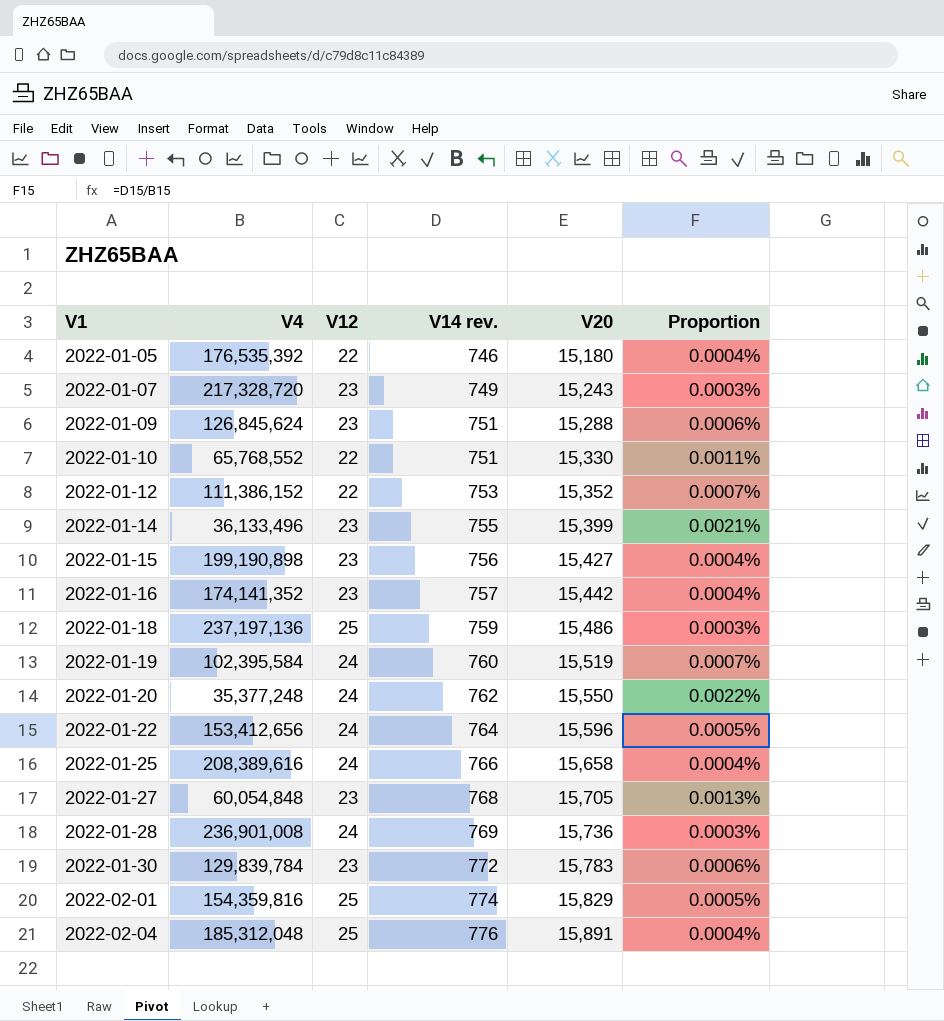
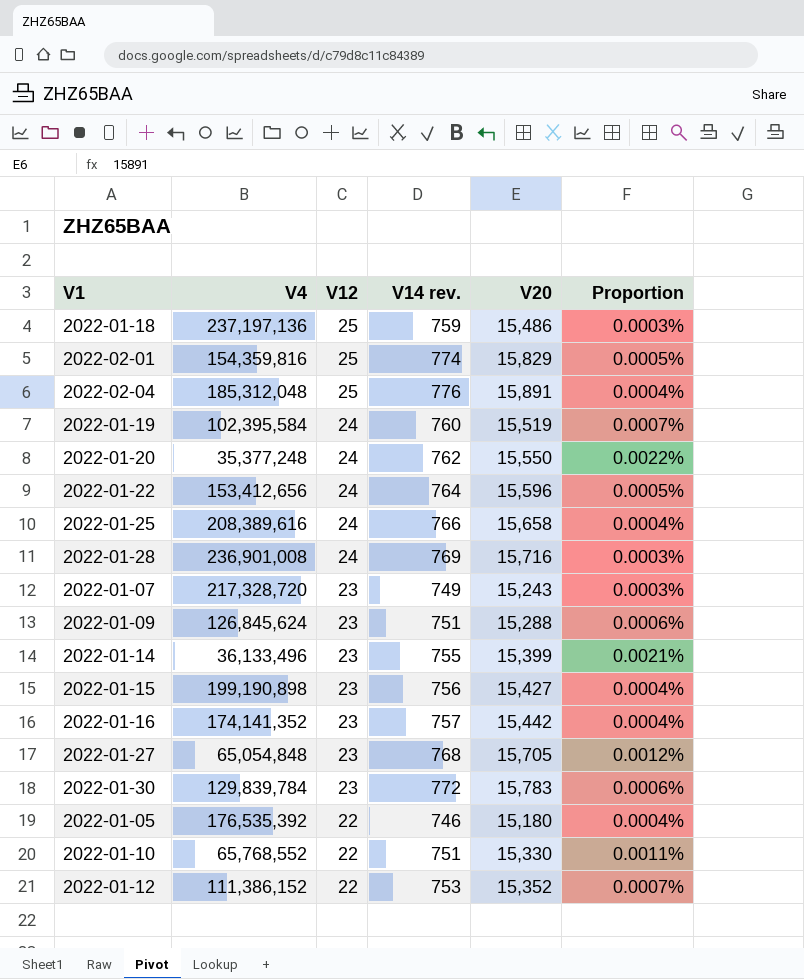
row order: V1 ascending -> V12 descending
2022-01-28 | V20: 15,736 -> 15,716
2022-01-27 | V4: 60,054,848 -> 65,054,848
2022-01-27 | Proportion: 0.0013% -> 0.0012%

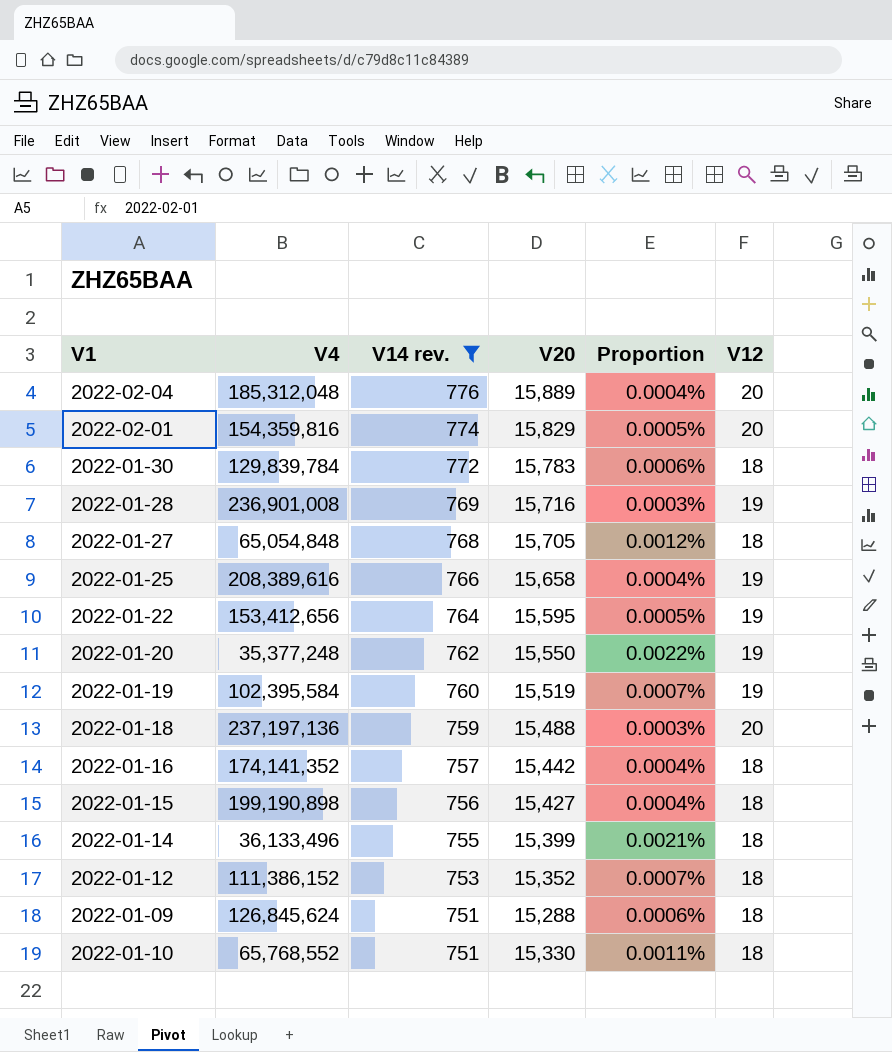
filter: none -> V14 rev. >= 751
row order: V12 descending -> V14 rev. descending
column V12 | position: 3 -> 6
2022-02-04 | V20: 15,891 -> 15,889
2022-02-04 | V12: 25 -> 20
2022-02-01 | V12: 25 -> 20
2022-01-30 | V12: 23 -> 18
2022-01-28 | V12: 24 -> 19
2022-01-27 | V12: 23 -> 18
2022-01-25 | V12: 24 -> 19
2022-01-22 | V20: 15,596 -> 15,595
2022-01-22 | V12: 24 -> 19
2022-01-20 | V12: 24 -> 19
2022-01-19 | V12: 24 -> 19
2022-01-18 | V20: 15,486 -> 15,488
2022-01-18 | V12: 25 -> 20
2022-01-16 | V12: 23 -> 18
2022-01-15 | V12: 23 -> 18
2022-01-14 | V12: 23 -> 18
2022-01-12 | V12: 22 -> 18
2022-01-09 | V12: 23 -> 18
2022-01-10 | V12: 22 -> 18

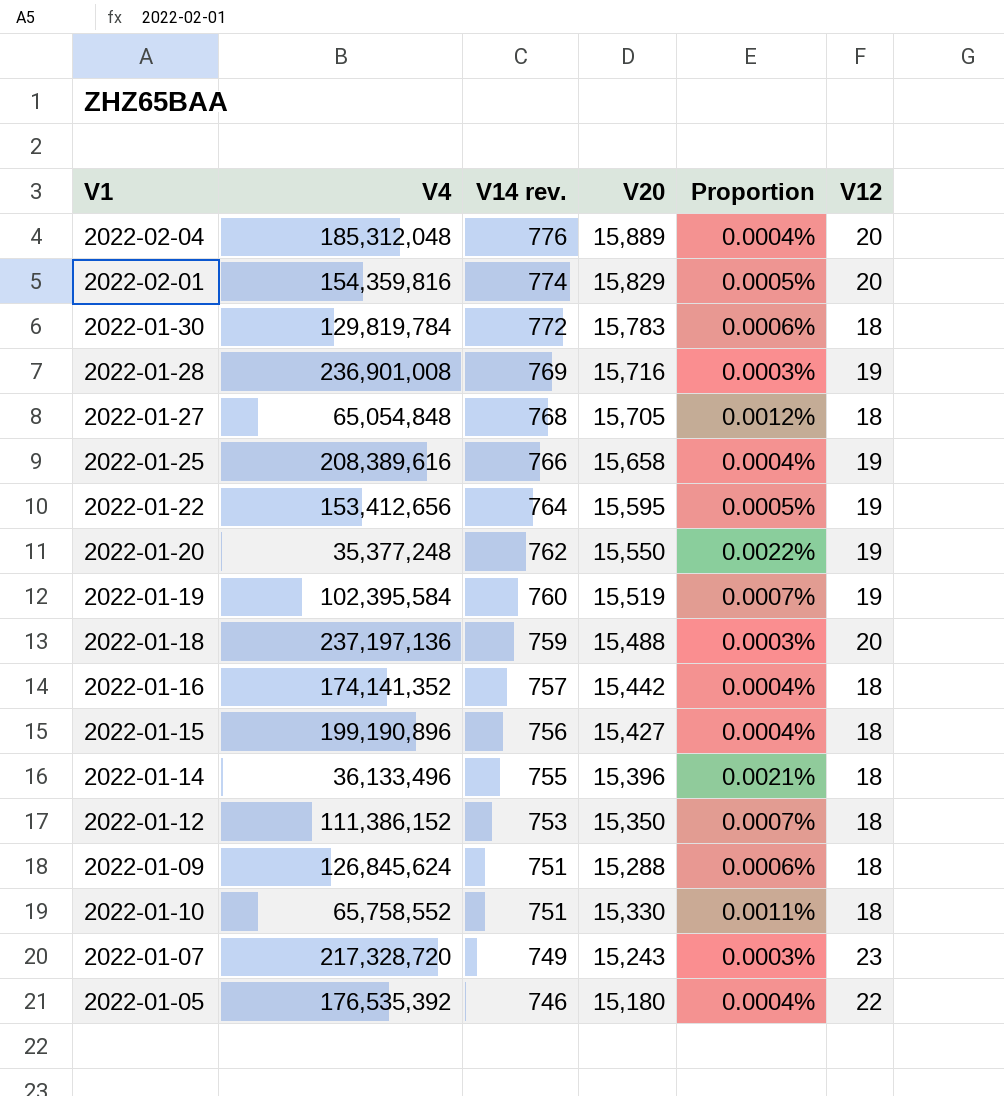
filter: V14 rev. >= 751 -> none
2022-01-30 | V4: 129,839,784 -> 129,819,784
2022-01-15 | V4: 199,190,898 -> 199,190,896
2022-01-14 | V20: 15,399 -> 15,396
2022-01-12 | V20: 15,352 -> 15,350
2022-01-10 | V4: 65,768,552 -> 65,758,552

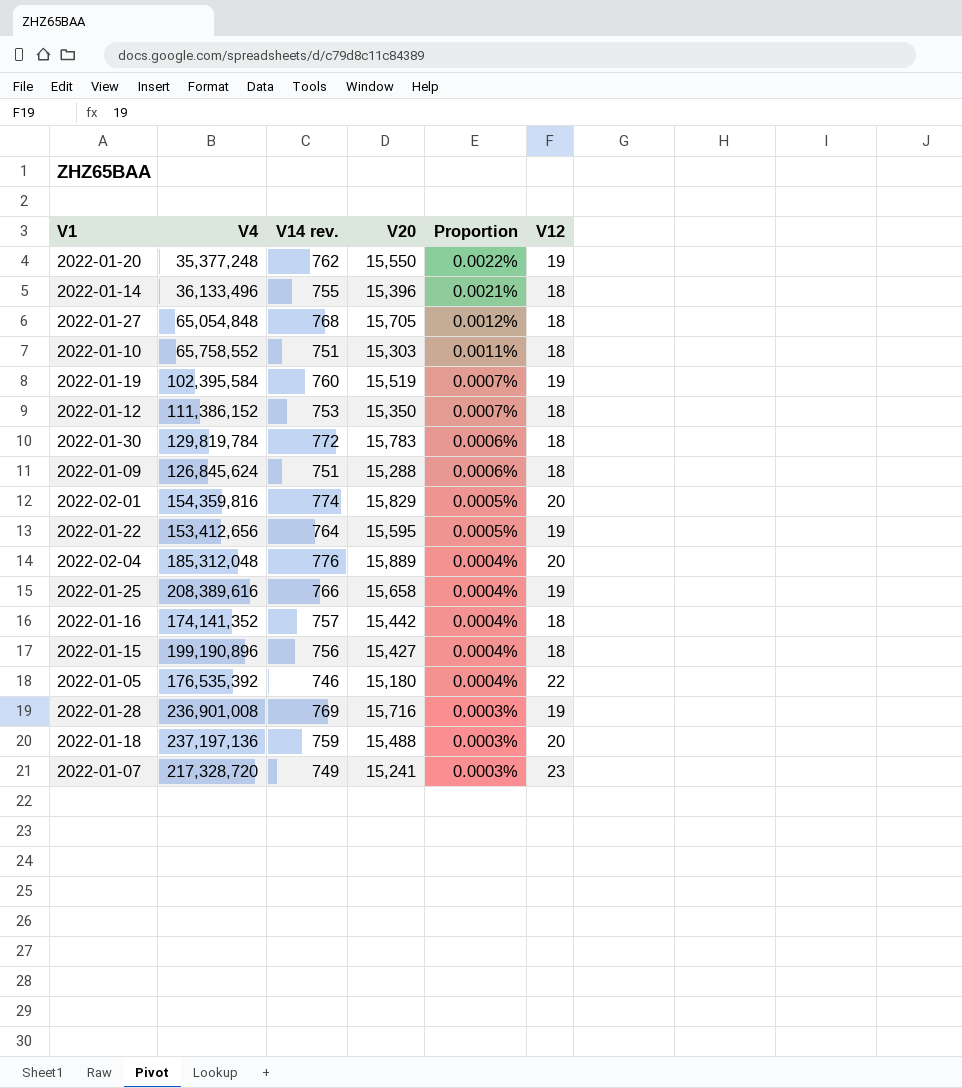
row order: V14 rev. descending -> Proportion descending
2022-01-10 | V20: 15,330 -> 15,303
2022-01-07 | V20: 15,243 -> 15,241

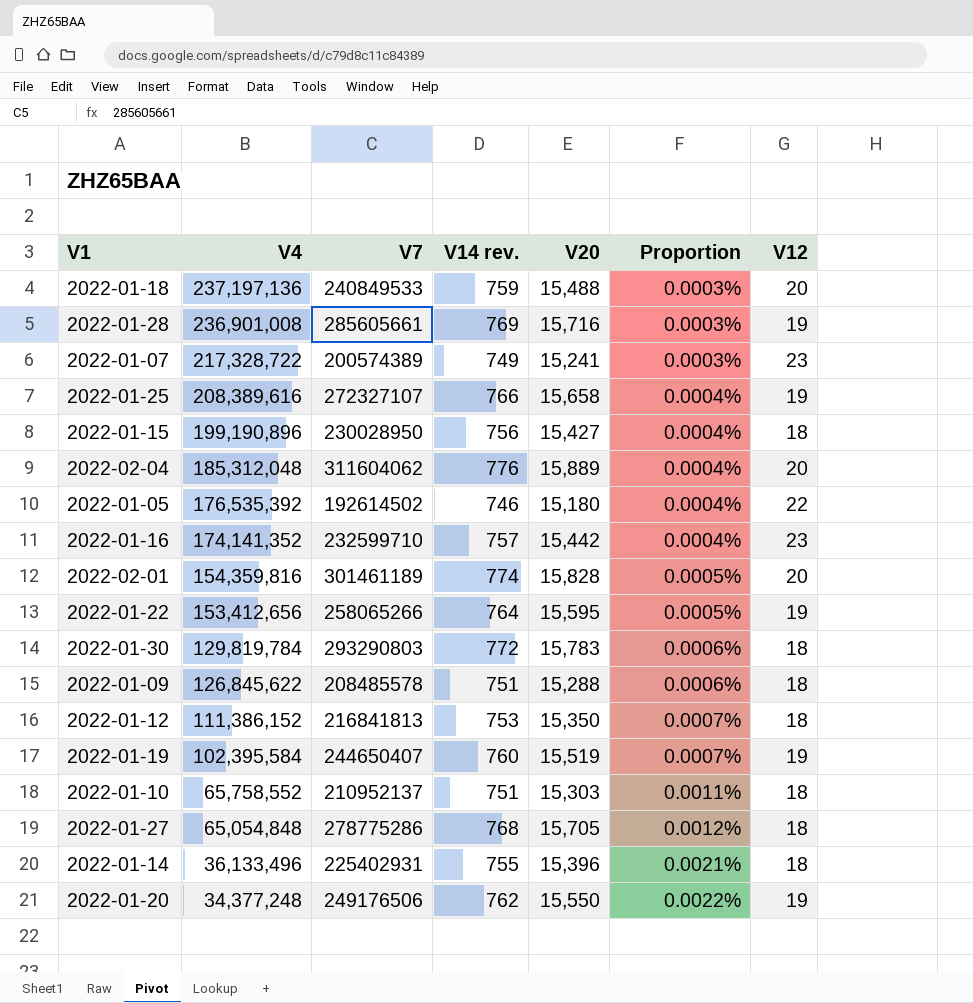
row order: Proportion descending -> V4 descending
column V7 | position: none -> 3
2022-01-07 | V4: 217,328,720 -> 217,328,722
2022-01-16 | V12: 18 -> 23
2022-02-01 | V20: 15,829 -> 15,828
2022-01-09 | V4: 126,845,624 -> 126,845,622
2022-01-20 | V4: 35,377,248 -> 34,377,248

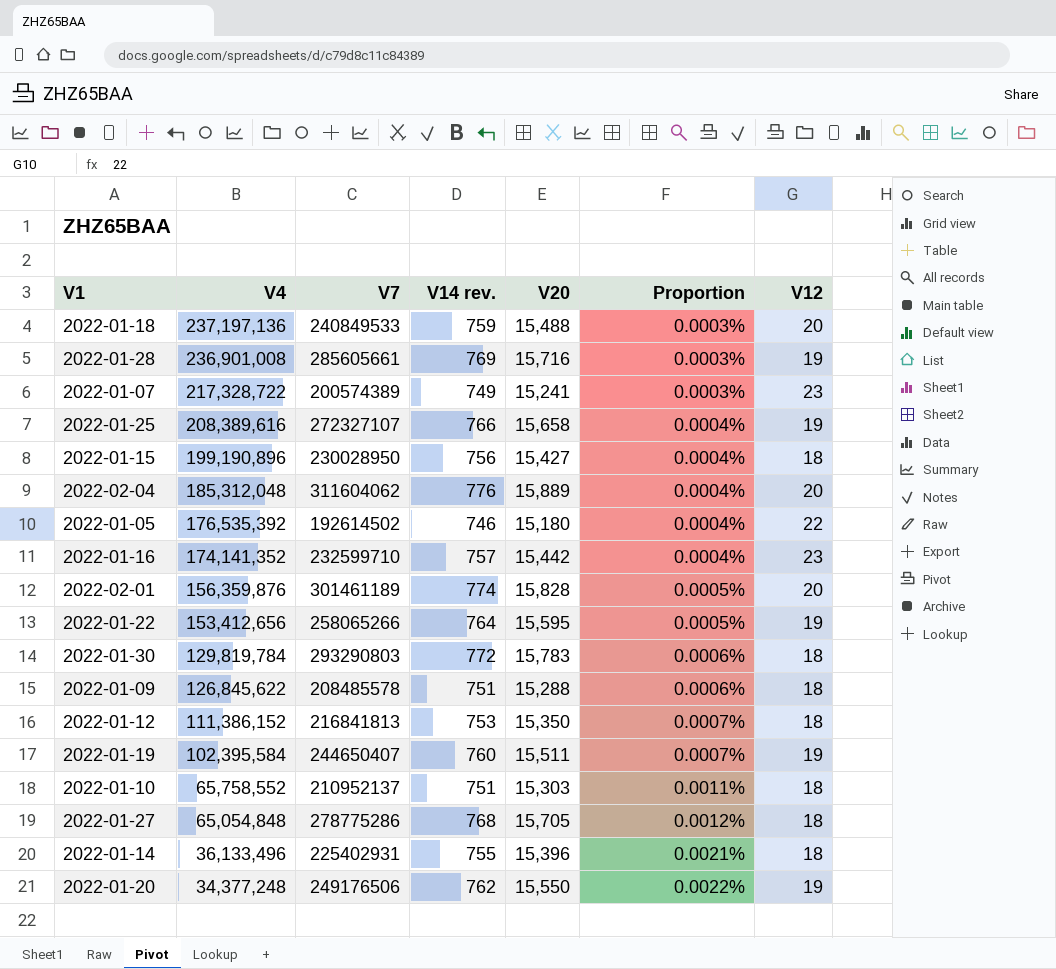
2022-02-01 | V4: 154,359,816 -> 156,359,876
2022-01-19 | V20: 15,519 -> 15,511

